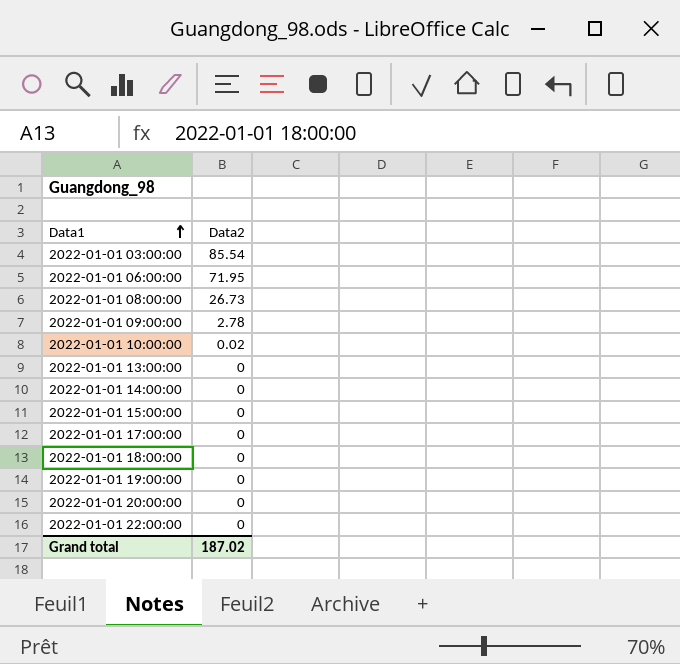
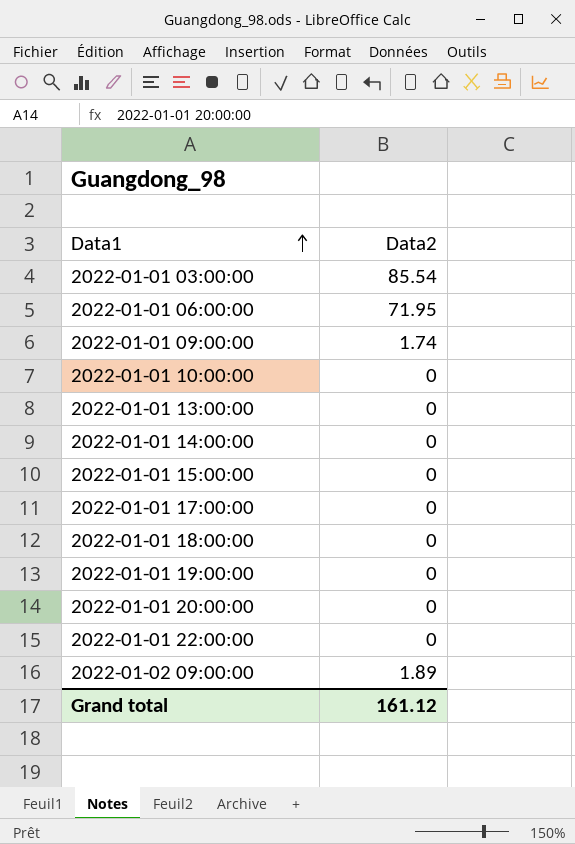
row 2022-01-01 08:00:00: 26.73 -> none
2022-01-01 09:00:00 | Data2: 2.78 -> 1.74
2022-01-01 10:00:00 | Data2: 0.02 -> 0
row 2022-01-02 09:00:00: none -> 1.89
Grand total | Data2: 187.02 -> 161.12

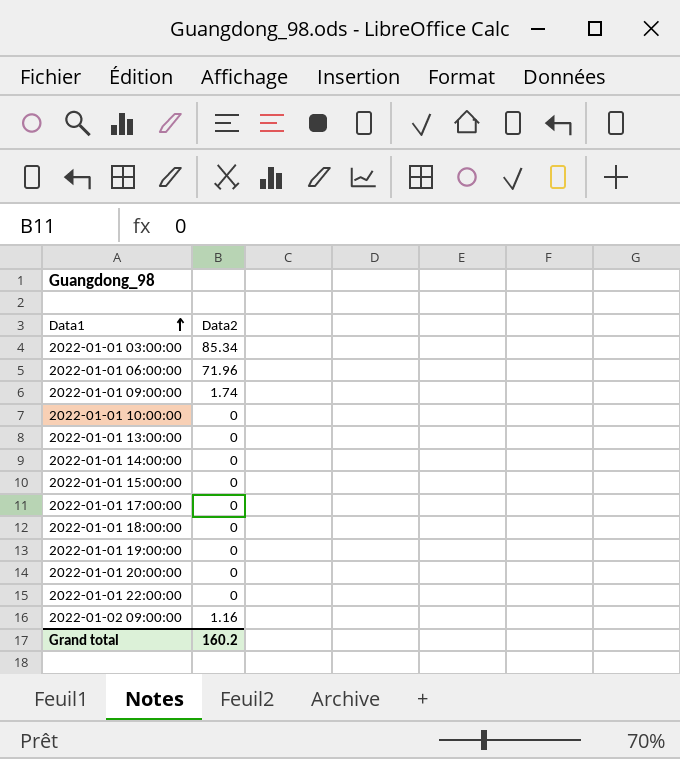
2022-01-01 03:00:00 | Data2: 85.54 -> 85.34
2022-01-01 06:00:00 | Data2: 71.95 -> 71.96
2022-01-02 09:00:00 | Data2: 1.89 -> 1.16
Grand total | Data2: 161.12 -> 160.2

